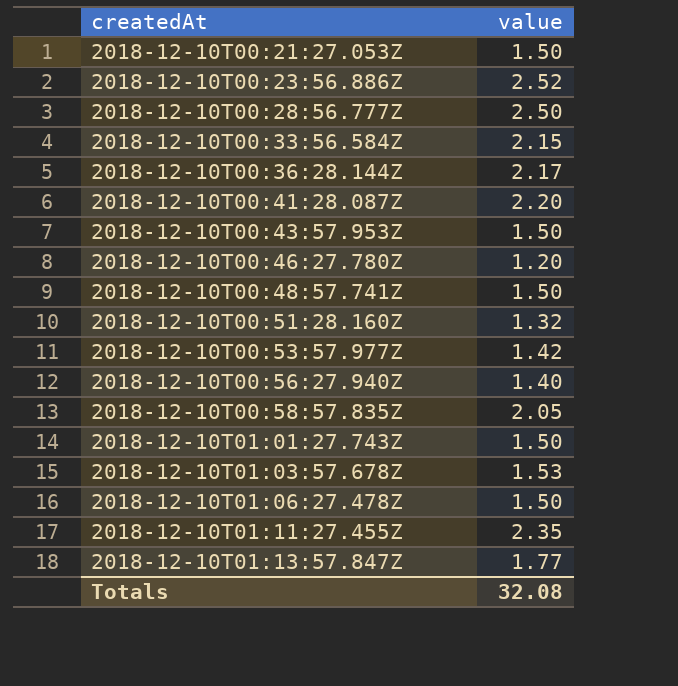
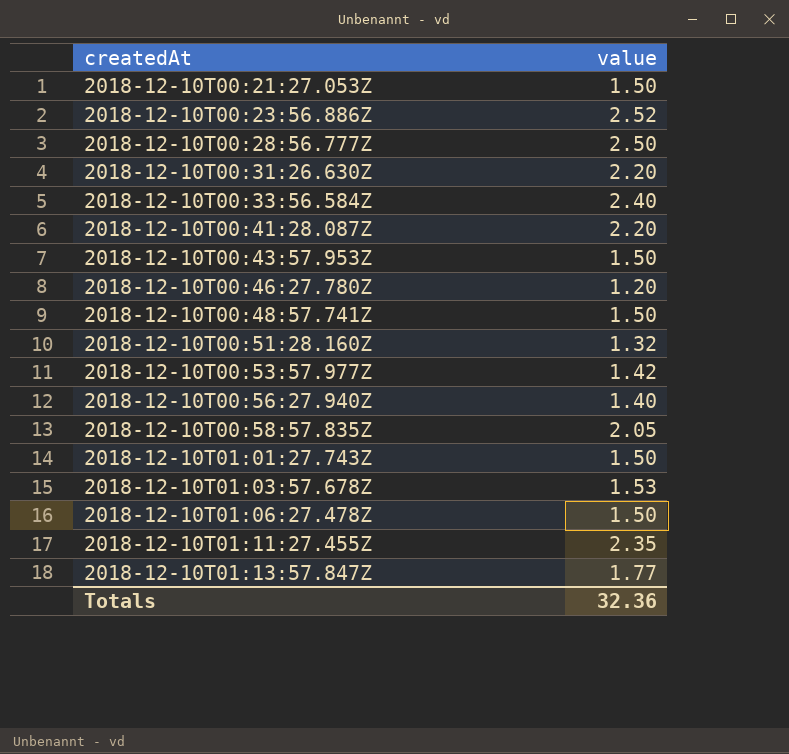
row 2018-12-10T00:36:28.144Z: 2.17 -> none
row 2018-12-10T00:31:26.630Z: none -> 2.20
2018-12-10T00:33:56.584Z | value: 2.15 -> 2.40
Totals | value: 32.08 -> 32.36

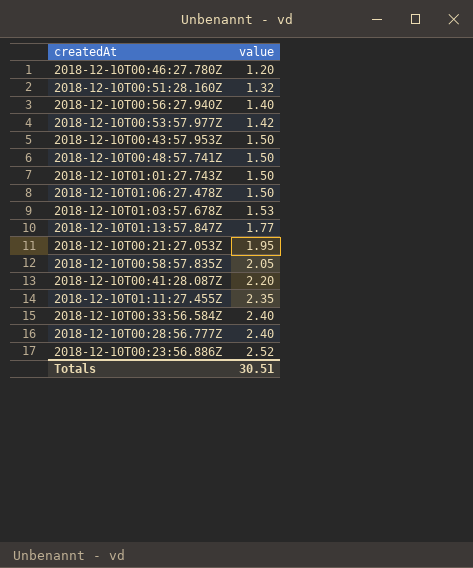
row order: createdAt ascending -> value ascending
row 2018-12-10T00:31:26.630Z: 2.20 -> none
2018-12-10T00:21:27.053Z | value: 1.50 -> 1.95
2018-12-10T00:28:56.777Z | value: 2.50 -> 2.40
Totals | value: 32.36 -> 30.51

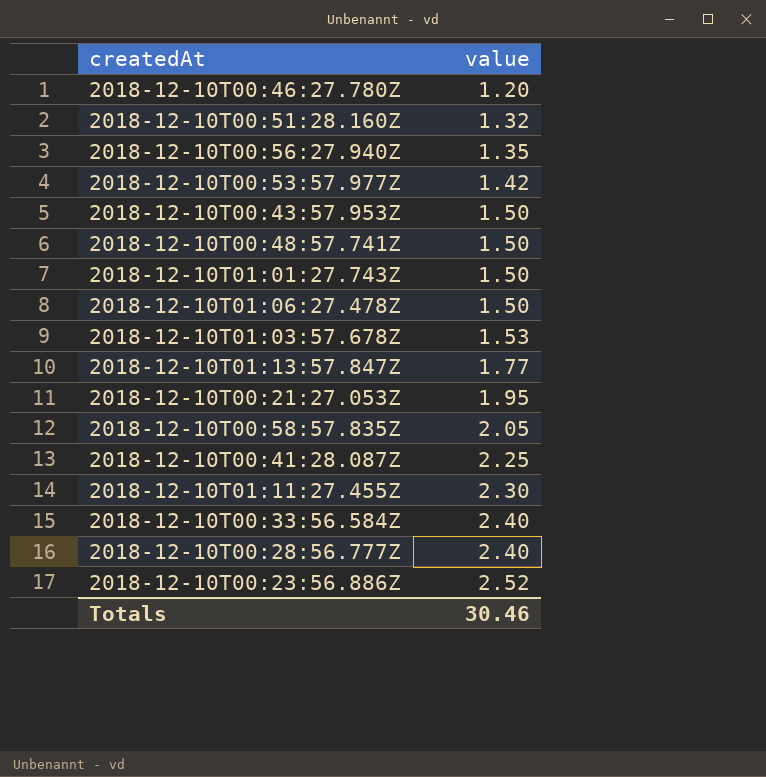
2018-12-10T00:56:27.940Z | value: 1.40 -> 1.35
2018-12-10T00:41:28.087Z | value: 2.20 -> 2.25
2018-12-10T01:11:27.455Z | value: 2.35 -> 2.30
Totals | value: 30.51 -> 30.46

